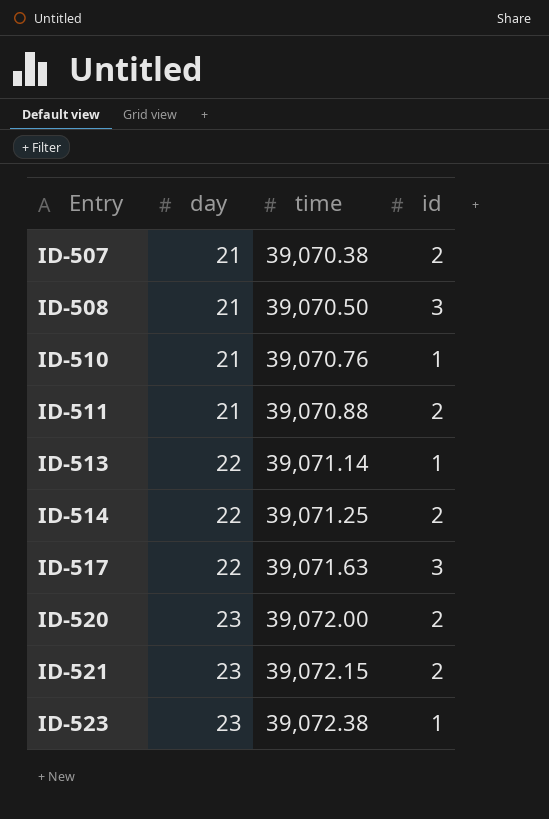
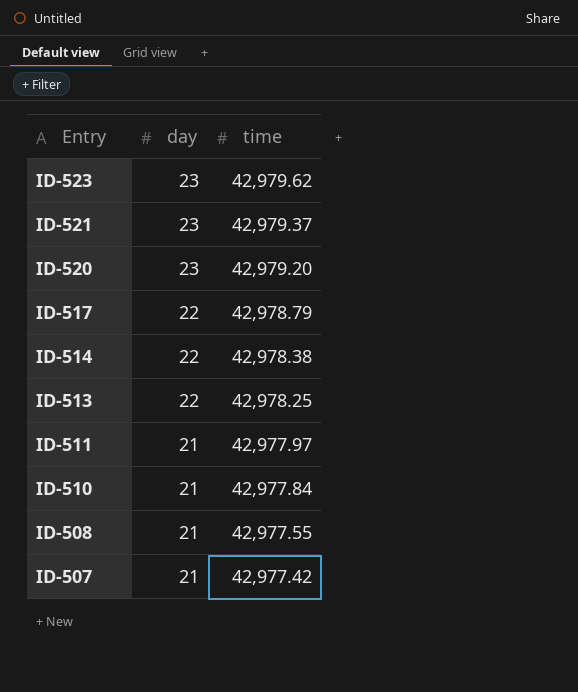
row order: Entry ascending -> Entry descending
column id | position: 4 -> none
ID-523 | time: 39,072.38 -> 42,979.62
ID-521 | time: 39,072.15 -> 42,979.37
ID-520 | time: 39,072.00 -> 42,979.20
ID-517 | time: 39,071.63 -> 42,978.79
ID-514 | time: 39,071.25 -> 42,978.38
ID-513 | time: 39,071.14 -> 42,978.25
ID-511 | time: 39,070.88 -> 42,977.97
ID-510 | time: 39,070.76 -> 42,977.84
ID-508 | time: 39,070.50 -> 42,977.55
ID-507 | time: 39,070.38 -> 42,977.42

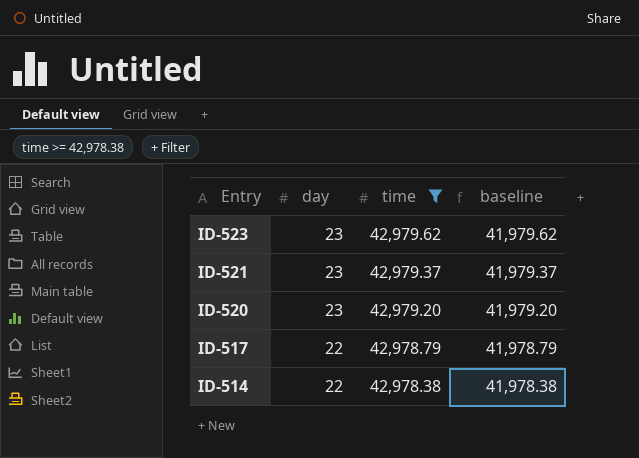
filter: none -> time >= 42,978.38
column baseline | formula: none -> [time] - 1000

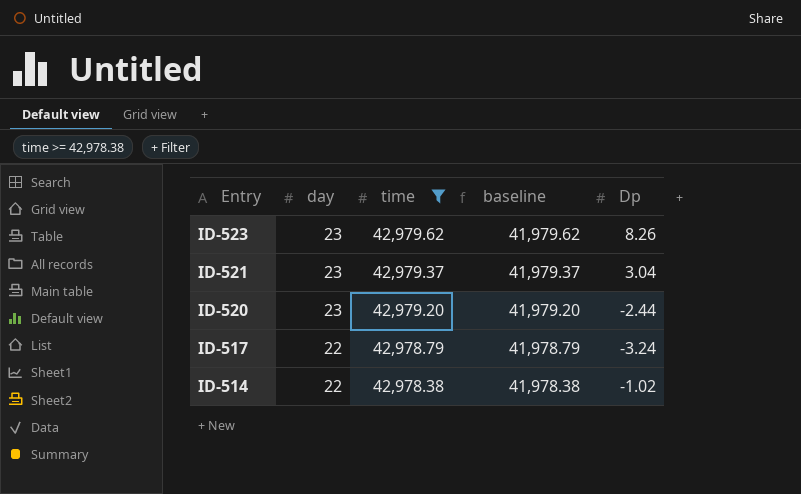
column Dp | position: none -> 5

